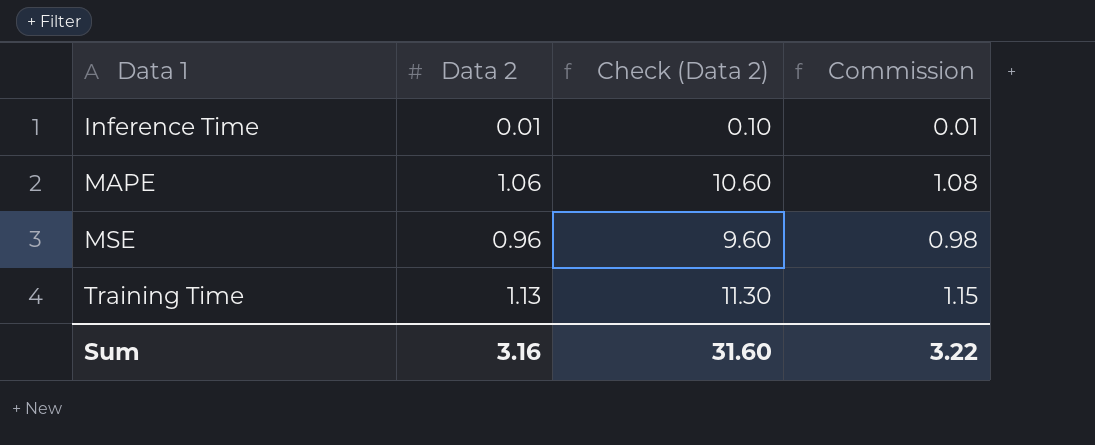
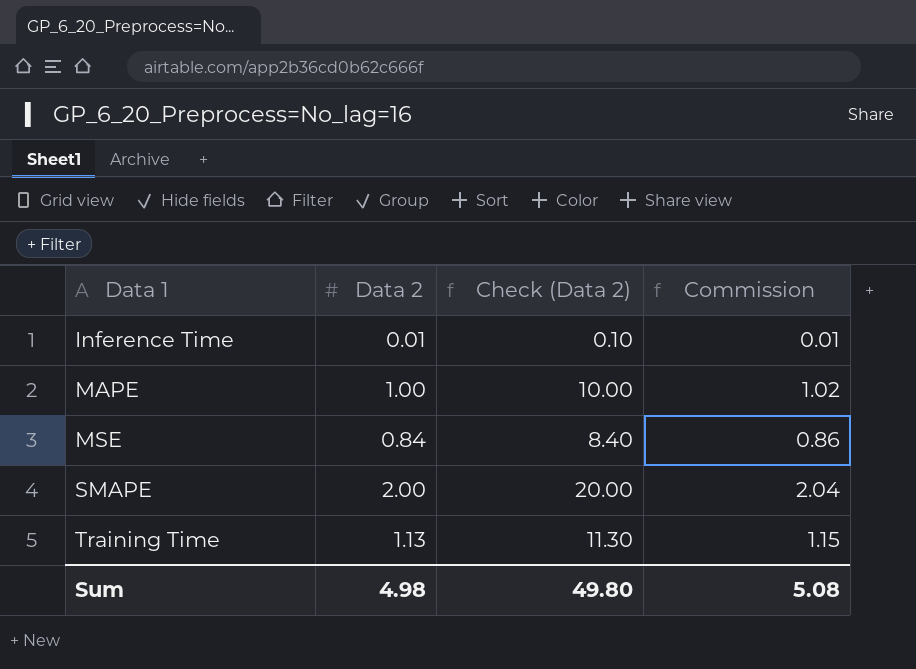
MAPE | Data 2: 1.06 -> 1.00
MAPE | Check (Data 2): 10.60 -> 10.00
MAPE | Commission: 1.08 -> 1.02
MSE | Data 2: 0.96 -> 0.84
MSE | Check (Data 2): 9.60 -> 8.40
MSE | Commission: 0.98 -> 0.86
row SMAPE: none -> 2.00 | 20.00 | 2.04
Sum | Data 2: 3.16 -> 4.98
Sum | Check (Data 2): 31.60 -> 49.80
Sum | Commission: 3.22 -> 5.08

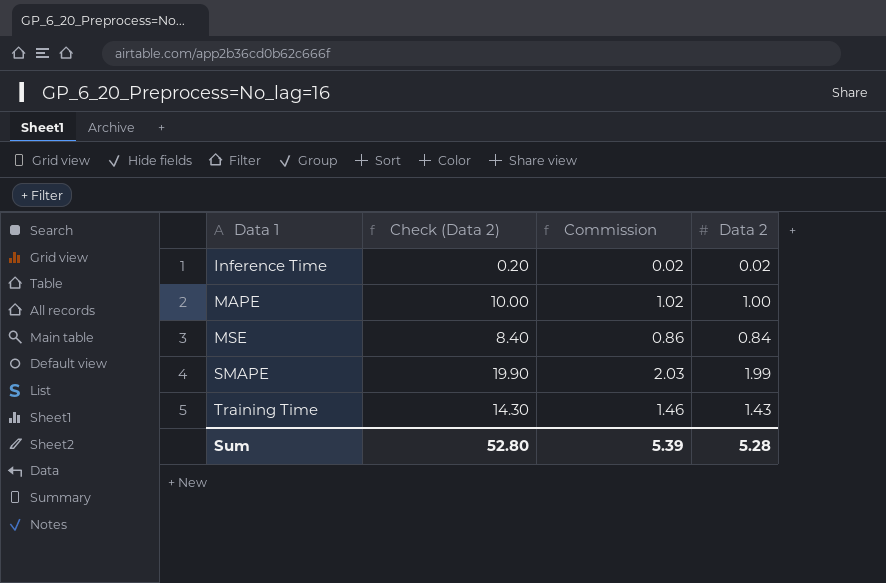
column Data 2 | position: 2 -> 4
Inference Time | Check (Data 2): 0.10 -> 0.20
Inference Time | Commission: 0.01 -> 0.02
Inference Time | Data 2: 0.01 -> 0.02
SMAPE | Check (Data 2): 20.00 -> 19.90
SMAPE | Commission: 2.04 -> 2.03
SMAPE | Data 2: 2.00 -> 1.99
Training Time | Check (Data 2): 11.30 -> 14.30
Training Time | Commission: 1.15 -> 1.46
Training Time | Data 2: 1.13 -> 1.43
Sum | Check (Data 2): 49.80 -> 52.80
Sum | Commission: 5.08 -> 5.39
Sum | Data 2: 4.98 -> 5.28

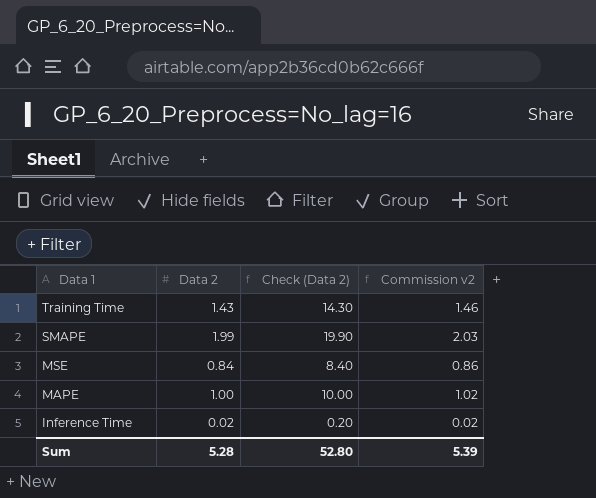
row order: Data 1 ascending -> Data 1 descending
column Data 2 | position: 4 -> 2
column name: Commission -> Commission v2

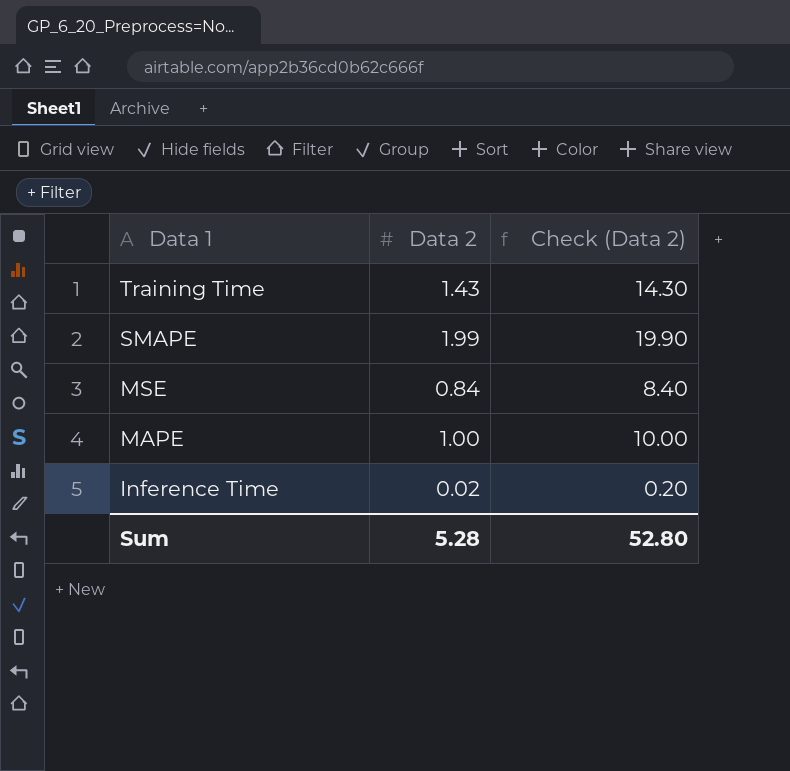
column Commission v2 | formula: [Data 2] * 1.02 -> none

